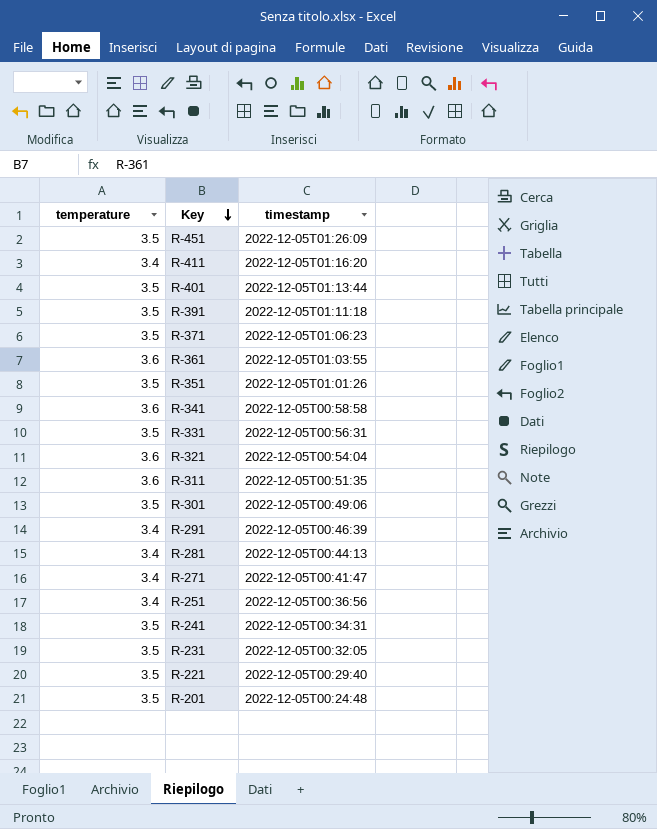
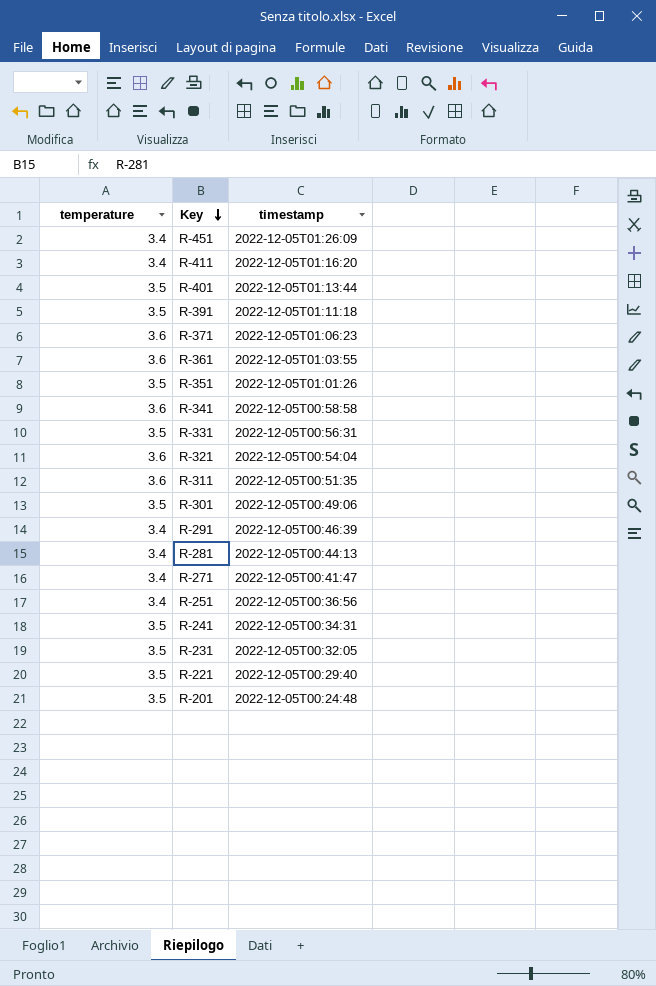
R-451 | temperature: 3.5 -> 3.4
R-371 | temperature: 3.5 -> 3.6

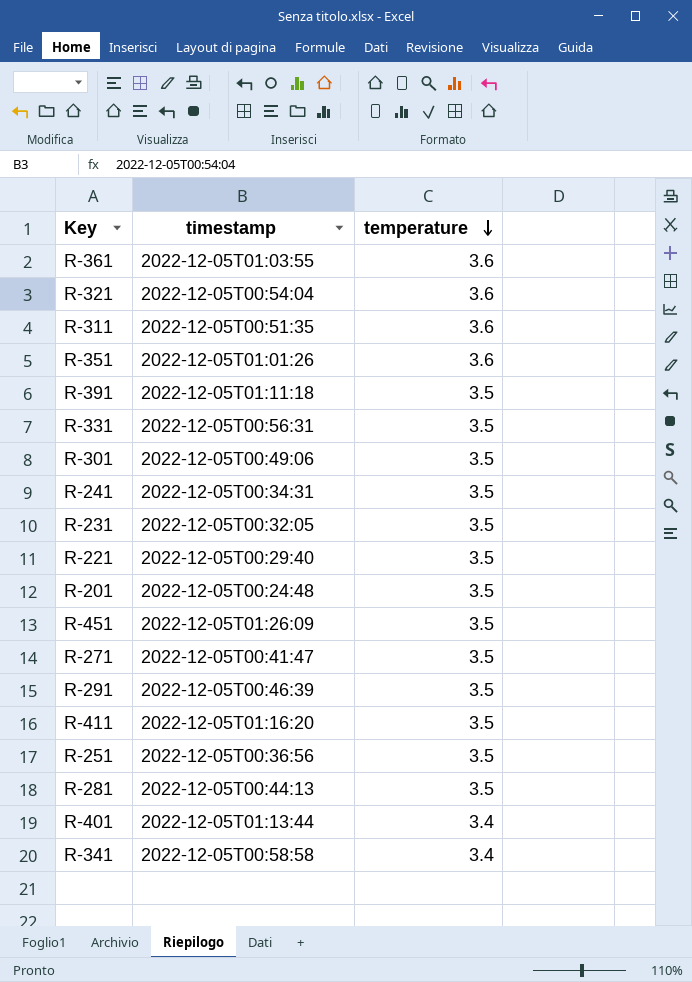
row order: Key descending -> temperature descending
column temperature | position: 1 -> 3
row R-371: 3.6 | 2022-12-05T01:06:23 -> none
R-351 | temperature: 3.5 -> 3.6
R-451 | temperature: 3.4 -> 3.5
R-271 | temperature: 3.4 -> 3.5
R-291 | temperature: 3.4 -> 3.5
R-411 | temperature: 3.4 -> 3.5
R-251 | temperature: 3.4 -> 3.5
R-281 | temperature: 3.4 -> 3.5
R-401 | temperature: 3.5 -> 3.4
R-341 | temperature: 3.6 -> 3.4

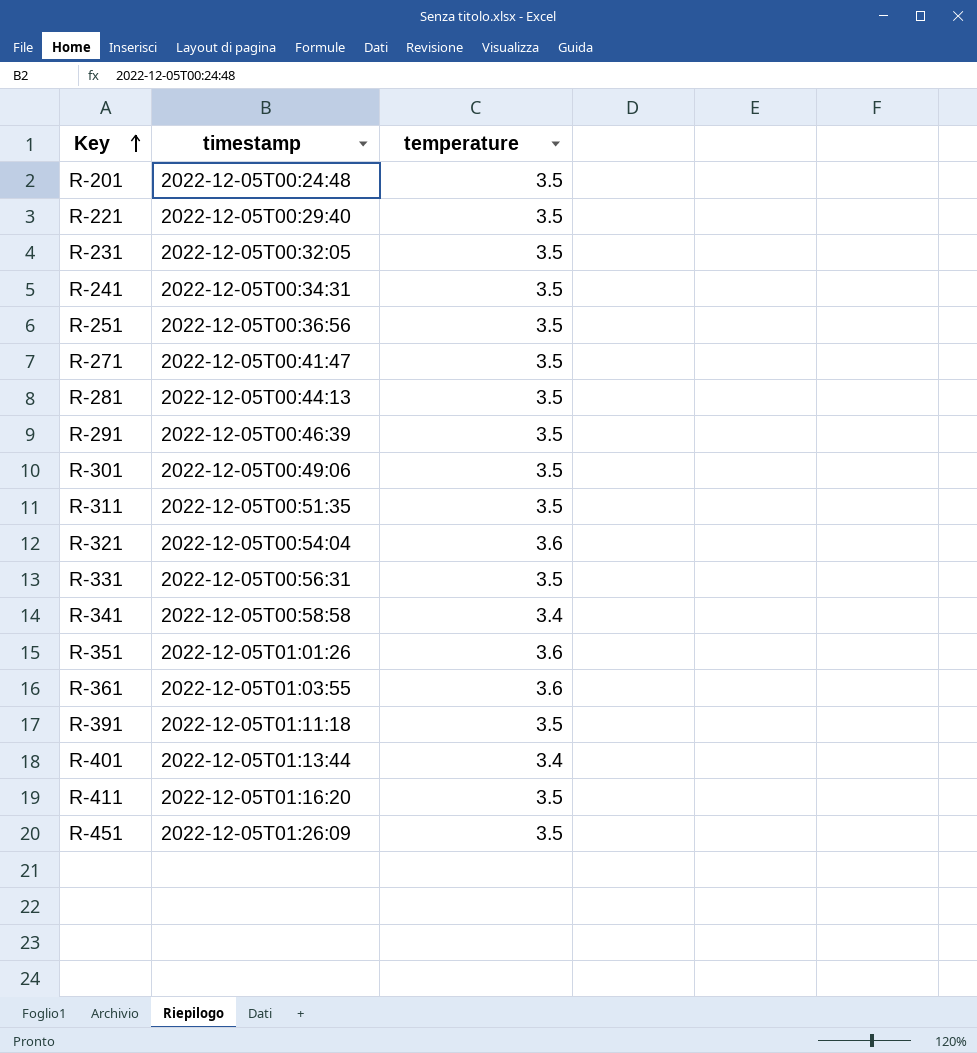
row order: temperature descending -> Key ascending
R-311 | temperature: 3.6 -> 3.5

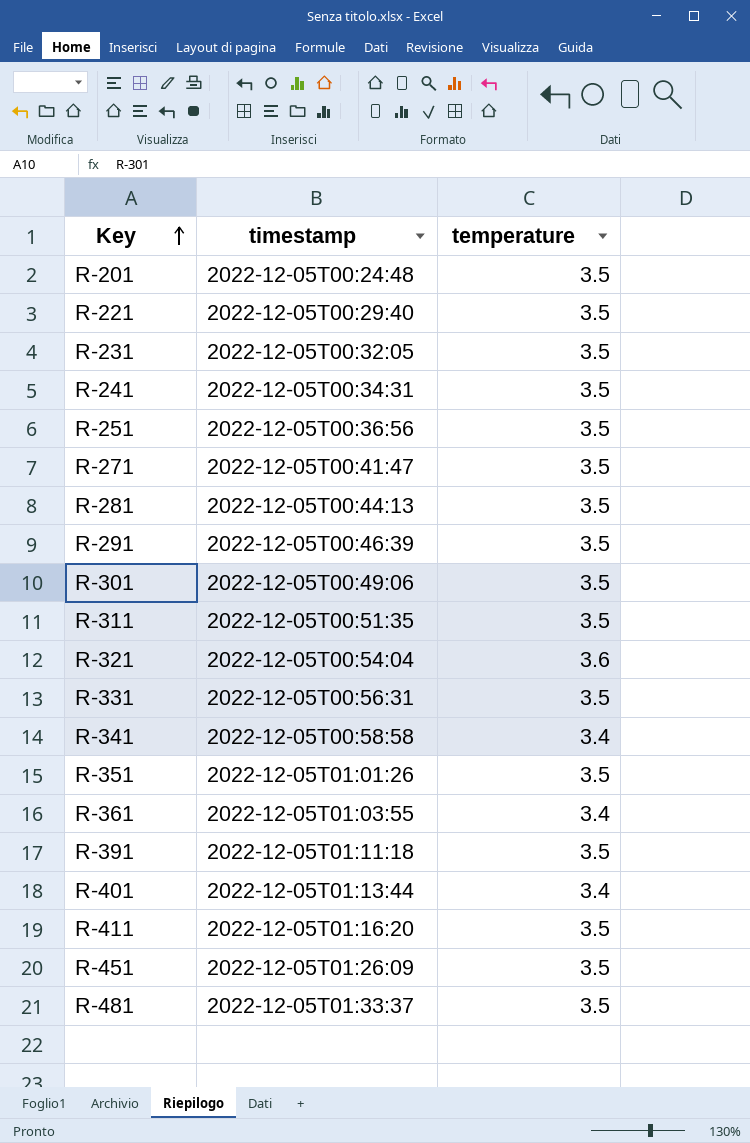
R-351 | temperature: 3.6 -> 3.5
R-361 | temperature: 3.6 -> 3.4
row R-481: none -> 2022-12-05T01:33:37 | 3.5

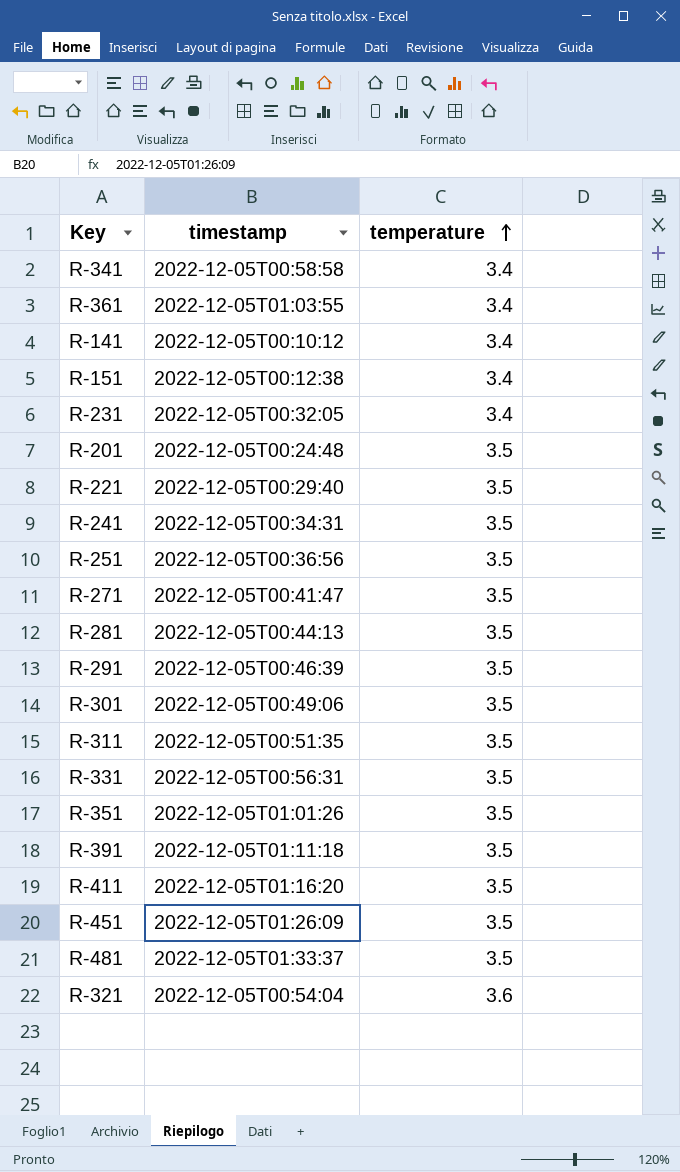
row order: Key ascending -> temperature ascending
row R-401: 2022-12-05T01:13:44 | 3.4 -> none
row R-141: none -> 2022-12-05T00:10:12 | 3.4
row R-151: none -> 2022-12-05T00:12:38 | 3.4
R-231 | temperature: 3.5 -> 3.4

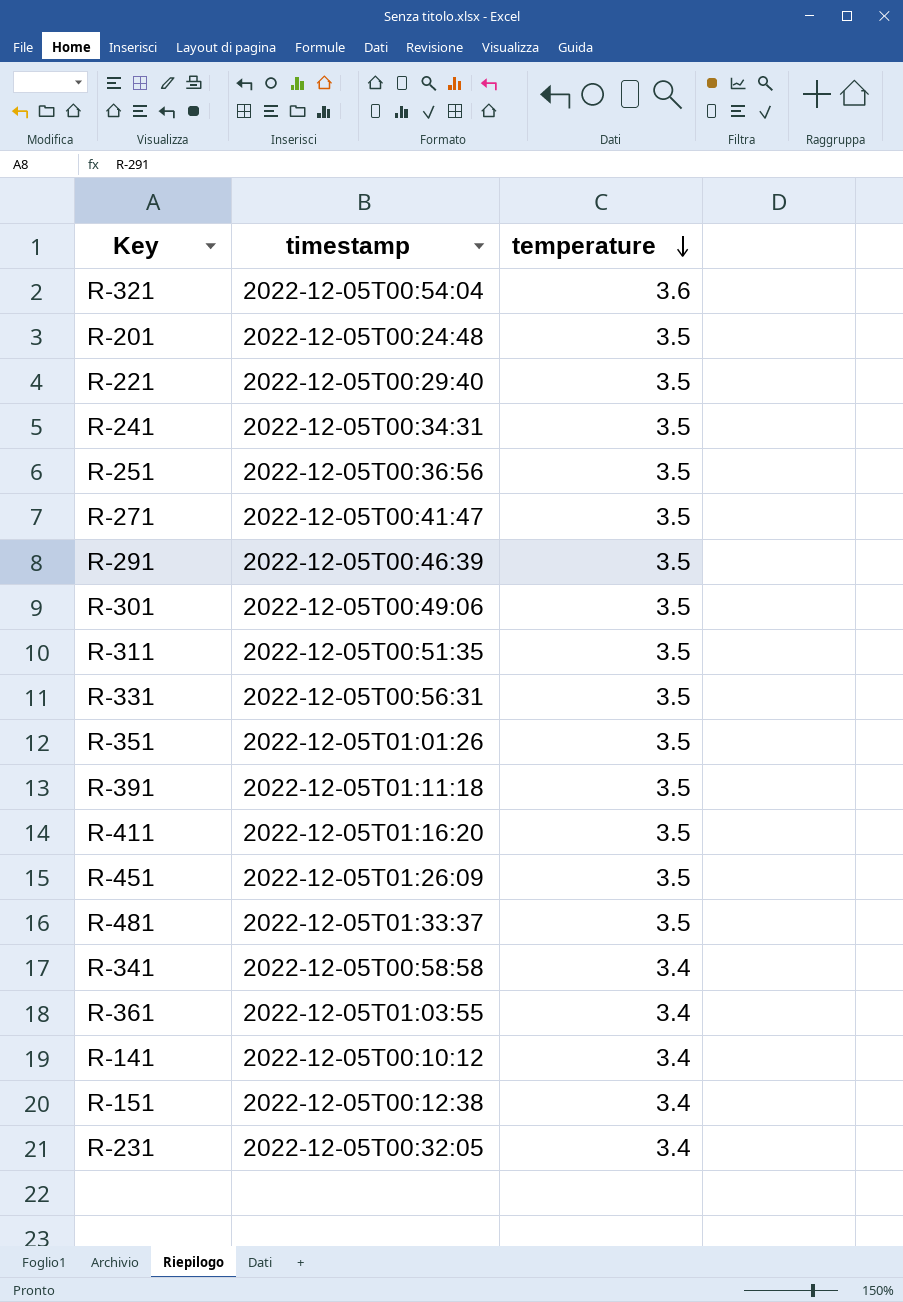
row order: temperature ascending -> temperature descending
row R-281: 2022-12-05T00:44:13 | 3.5 -> none

